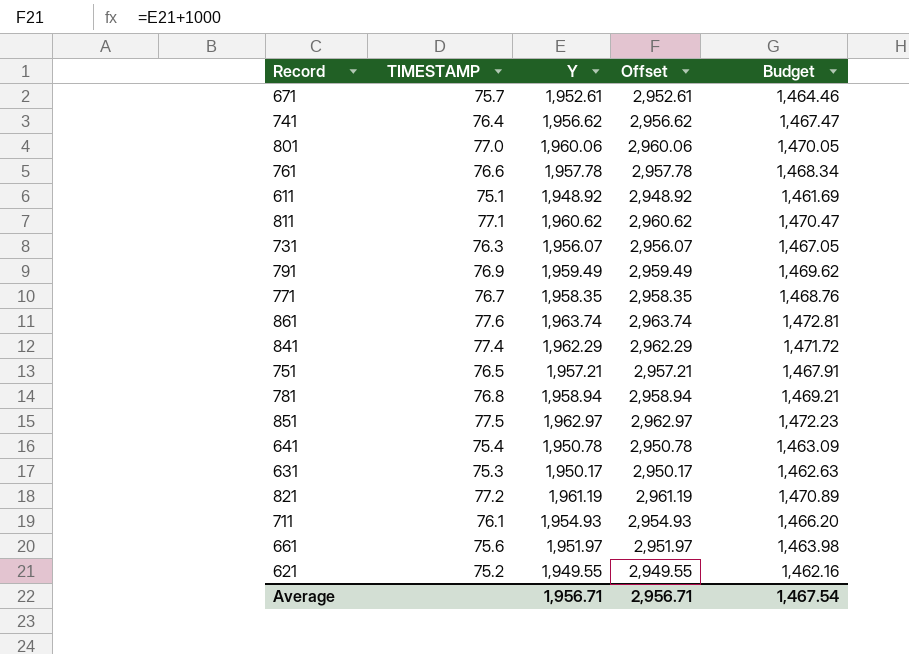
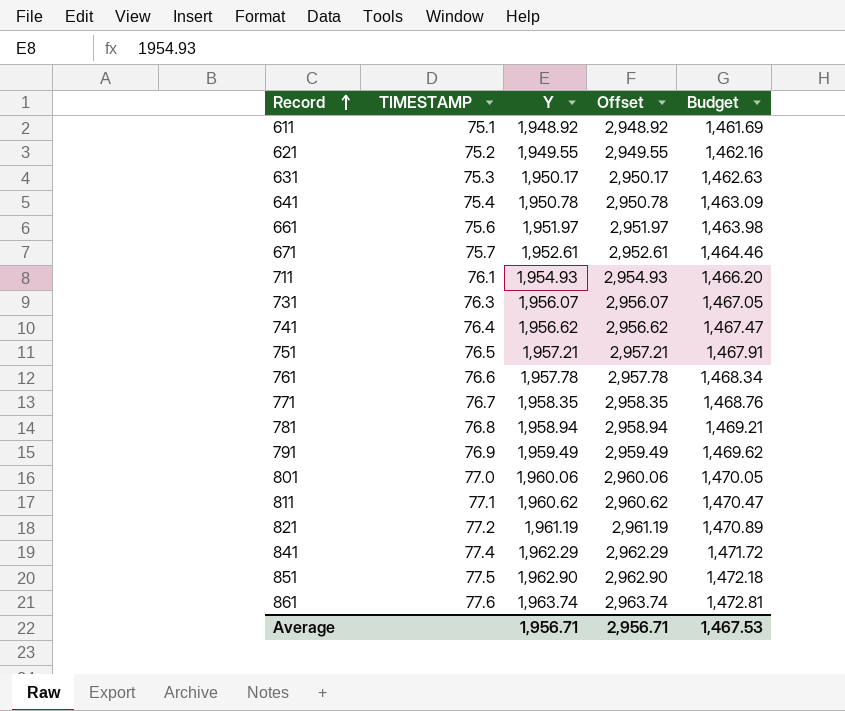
row order: none -> Record ascending
851 | Y: 1,962.97 -> 1,962.90
851 | Offset: 2,962.97 -> 2,962.90
851 | Budget: 1,472.23 -> 1,472.18
Average | Budget: 1,467.54 -> 1,467.53

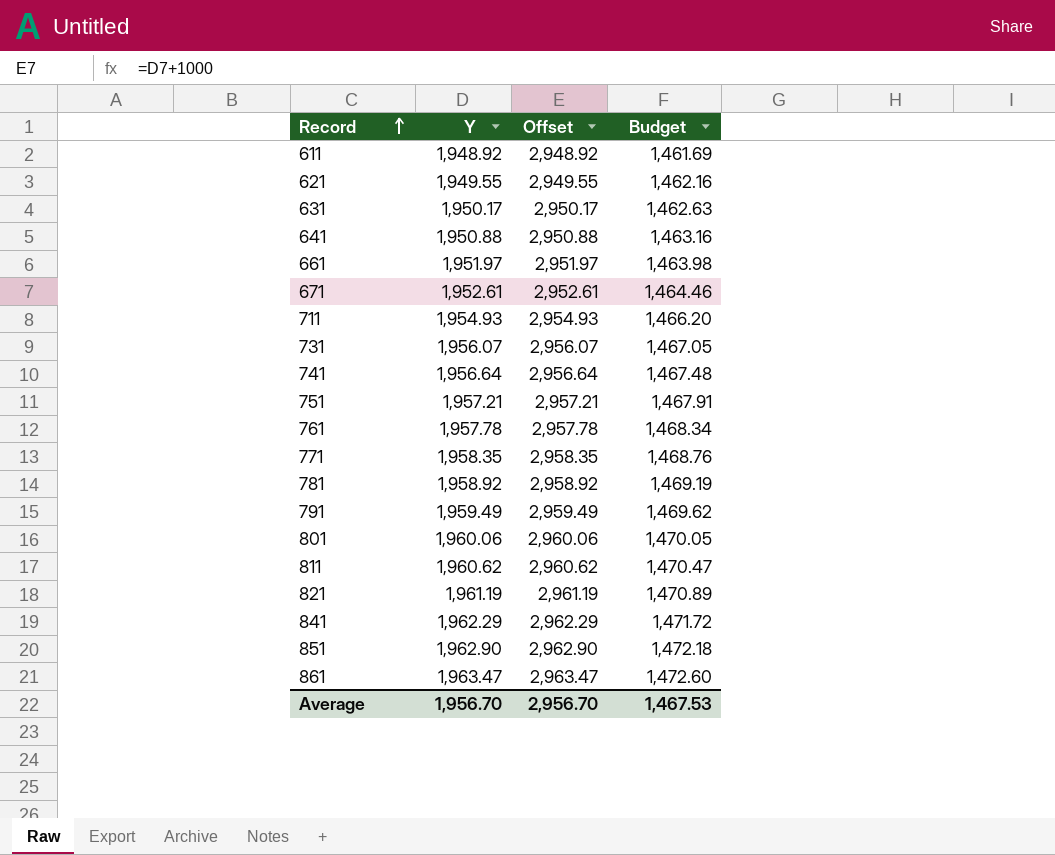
column TIMESTAMP | position: 2 -> none
641 | Y: 1,950.78 -> 1,950.88
641 | Offset: 2,950.78 -> 2,950.88
641 | Budget: 1,463.09 -> 1,463.16
741 | Y: 1,956.62 -> 1,956.64
741 | Offset: 2,956.62 -> 2,956.64
741 | Budget: 1,467.47 -> 1,467.48
781 | Y: 1,958.94 -> 1,958.92
781 | Offset: 2,958.94 -> 2,958.92
781 | Budget: 1,469.21 -> 1,469.19
861 | Y: 1,963.74 -> 1,963.47
861 | Offset: 2,963.74 -> 2,963.47
861 | Budget: 1,472.81 -> 1,472.60
Average | Y: 1,956.71 -> 1,956.70
Average | Offset: 2,956.71 -> 2,956.70

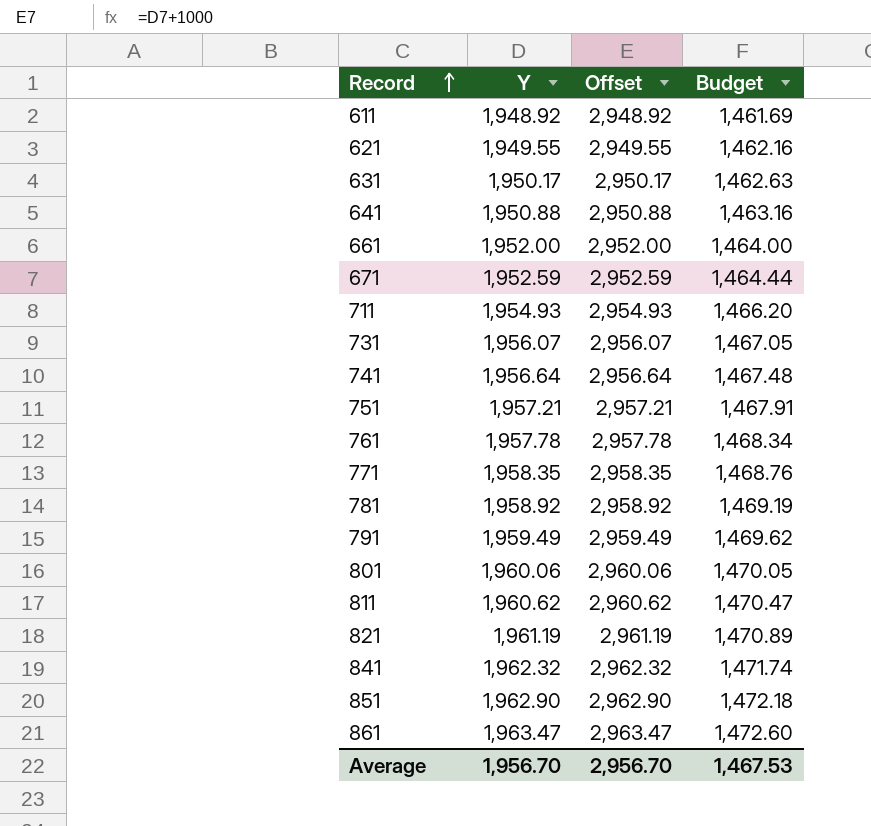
661 | Y: 1,951.97 -> 1,952.00
661 | Offset: 2,951.97 -> 2,952.00
661 | Budget: 1,463.98 -> 1,464.00
671 | Y: 1,952.61 -> 1,952.59
671 | Offset: 2,952.61 -> 2,952.59
671 | Budget: 1,464.46 -> 1,464.44
841 | Y: 1,962.29 -> 1,962.32
841 | Offset: 2,962.29 -> 2,962.32
841 | Budget: 1,471.72 -> 1,471.74

